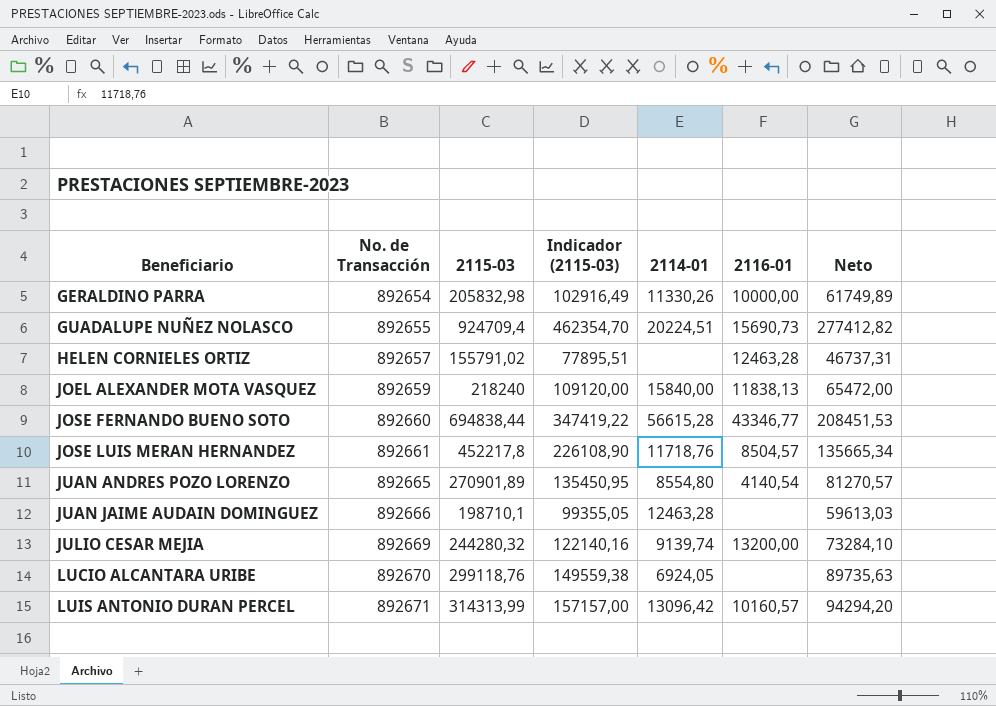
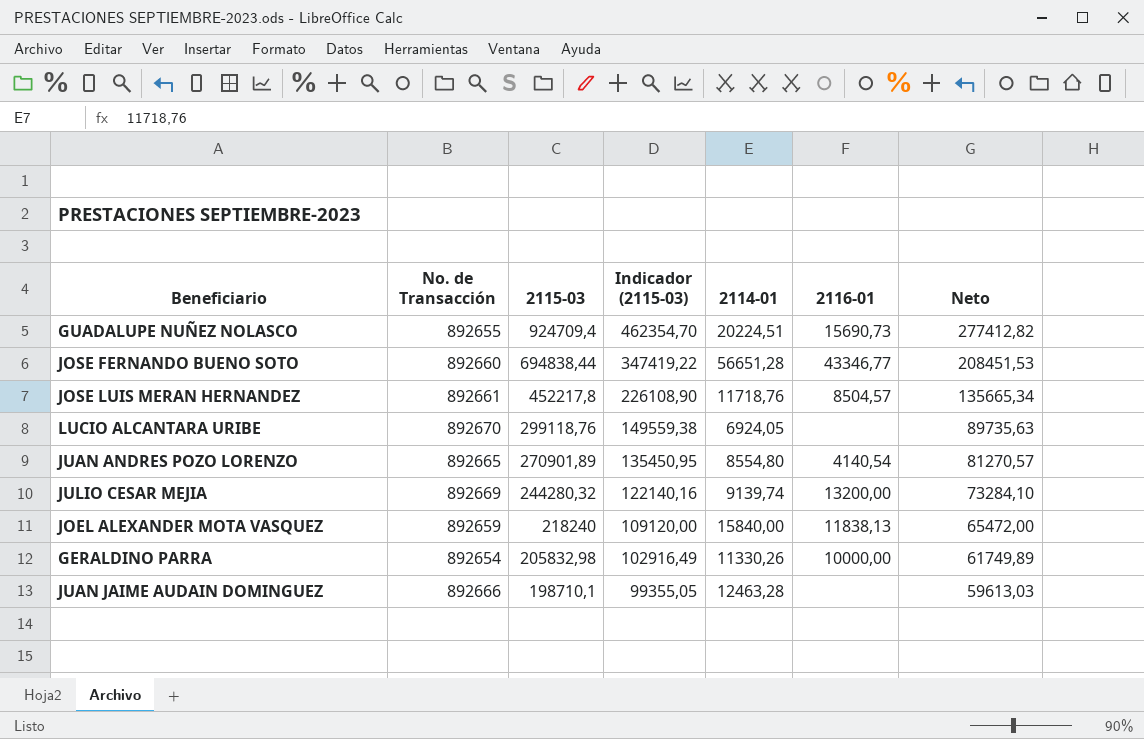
row order: Beneficiario ascending -> 2115-03 descending
row HELEN CORNIELES ORTIZ: 892657 | 155791,02 | 77895,51 | none | 12463,28 | 46737,31 -> none
row LUIS ANTONIO DURAN PERCEL: 892671 | 314313,99 | 157157,00 | 13096,42 | 10160,57 | 94294,20 -> none
JOSE FERNANDO BUENO SOTO | 2114-01: 56615,28 -> 56651,28

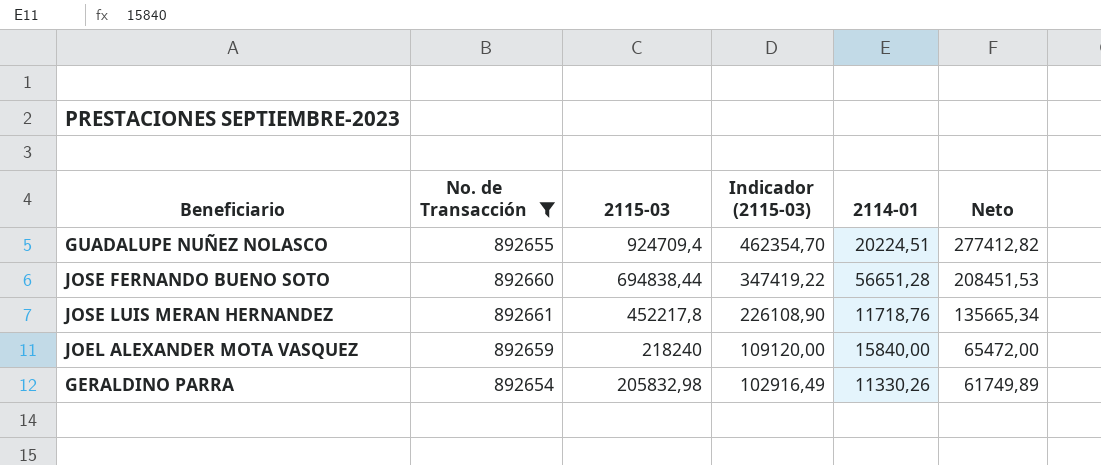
filter: none -> No. de Transacción <= 892661
column 2116-01 | position: 6 -> none

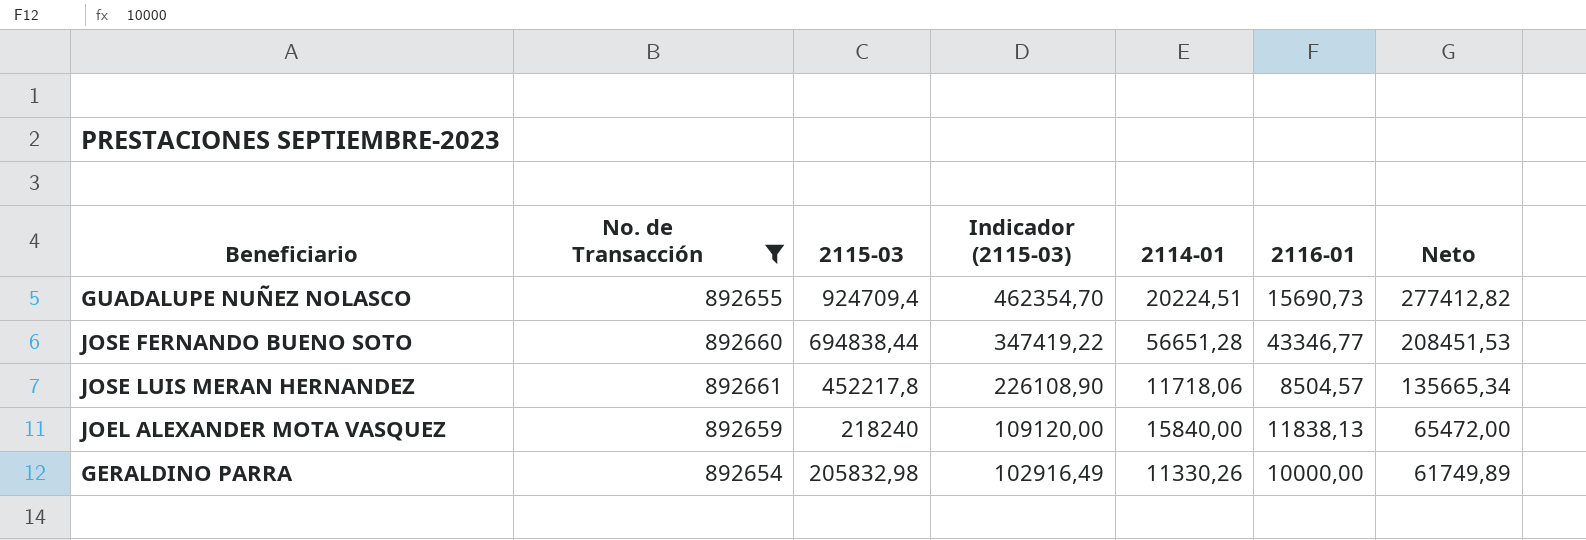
column 2116-01 | position: none -> 6
JOSE LUIS MERAN HERNANDEZ | 2114-01: 11718,76 -> 11718,06

